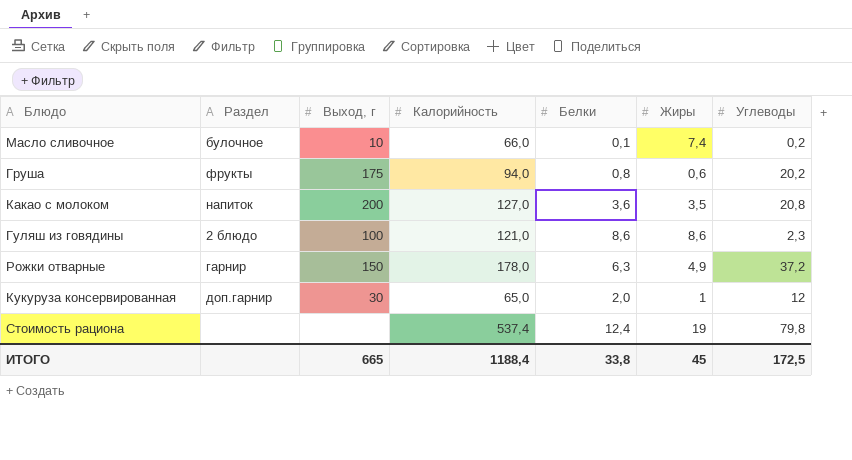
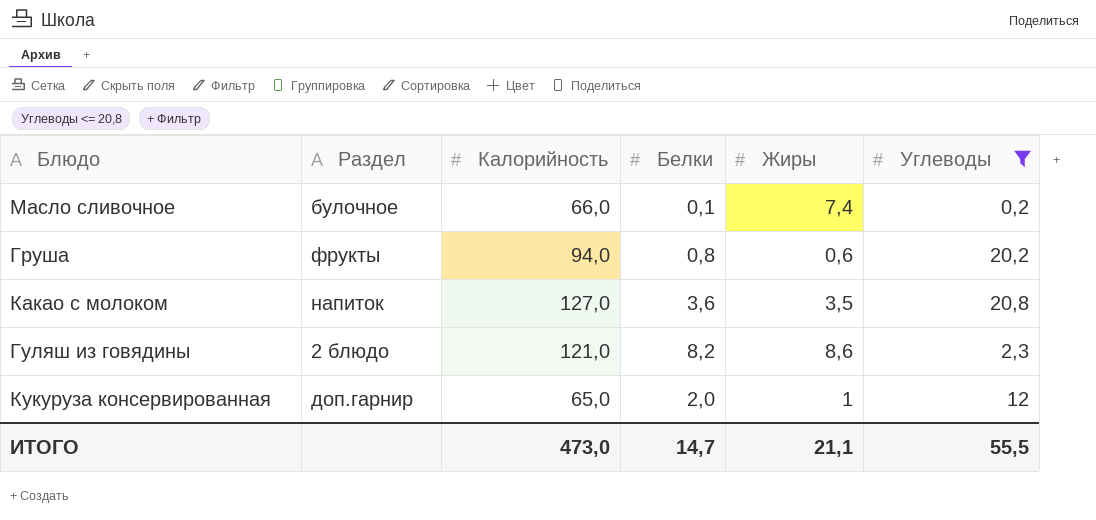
filter: none -> Углеводы <= 20,8
column Выход, г | position: 3 -> none
Гуляш из говядины | Белки: 8,6 -> 8,2
ИТОГО | Калорийность: 1188,4 -> 473,0
ИТОГО | Белки: 33,8 -> 14,7
ИТОГО | Жиры: 45 -> 21,1
ИТОГО | Углеводы: 172,5 -> 55,5

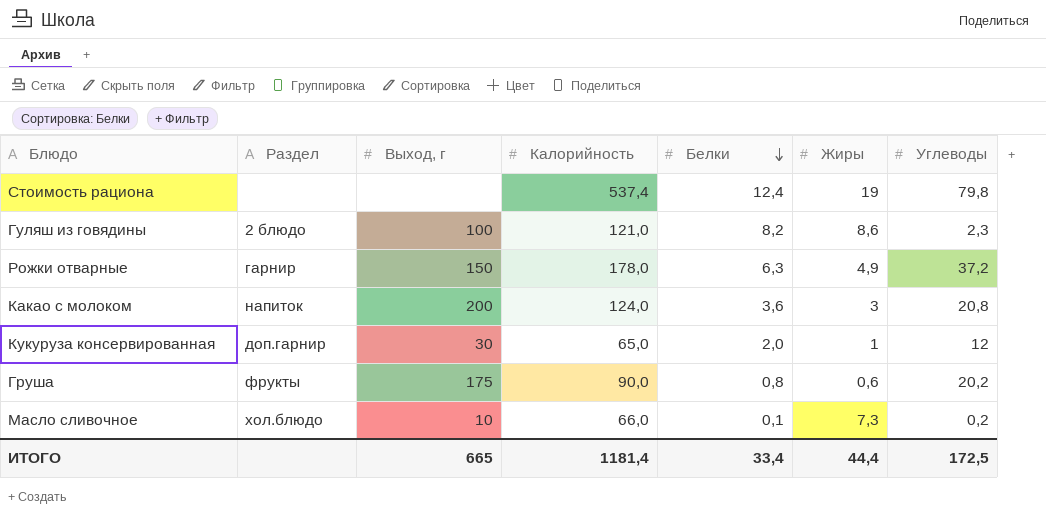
filter: Углеводы <= 20,8 -> none
row order: none -> Белки descending
column Выход, г | position: none -> 3
Какао с молоком | Калорийность: 127,0 -> 124,0
Какао с молоком | Жиры: 3,5 -> 3
Груша | Калорийность: 94,0 -> 90,0
Масло сливочное | Раздел: булочное -> хол.блюдо
Масло сливочное | Жиры: 7,4 -> 7,3
ИТОГО | Калорийность: 473,0 -> 1181,4
ИТОГО | Белки: 14,7 -> 33,4
ИТОГО | Жиры: 21,1 -> 44,4
ИТОГО | Углеводы: 55,5 -> 172,5

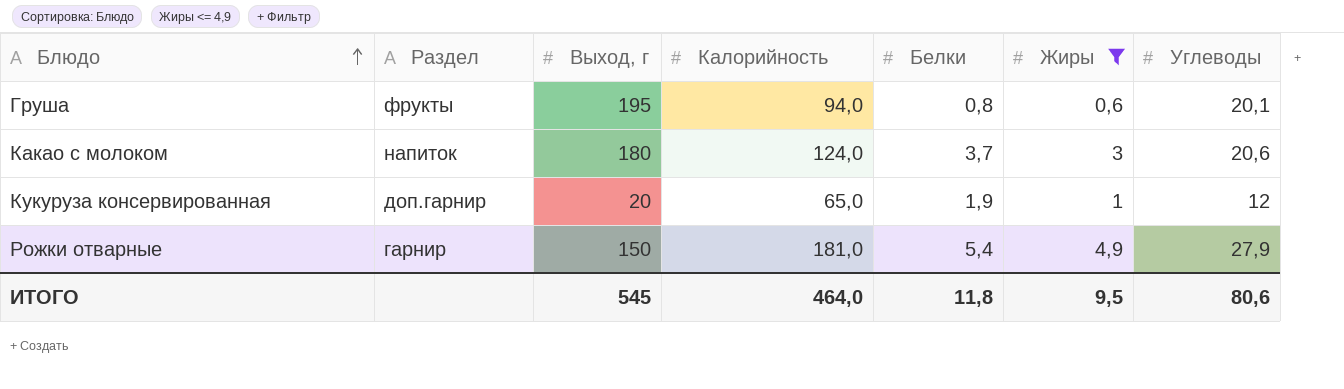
filter: none -> Жиры <= 4,9
row order: Белки descending -> Блюдо ascending
Груша | Выход, г: 175 -> 195
Груша | Калорийность: 90,0 -> 94,0
Груша | Углеводы: 20,2 -> 20,1
Какао с молоком | Выход, г: 200 -> 180
Какао с молоком | Белки: 3,6 -> 3,7
Какао с молоком | Углеводы: 20,8 -> 20,6
Кукуруза консервированная | Выход, г: 30 -> 20
Кукуруза консервированная | Белки: 2,0 -> 1,9
Рожки отварные | Калорийность: 178,0 -> 181,0
Рожки отварные | Белки: 6,3 -> 5,4
Рожки отварные | Углеводы: 37,2 -> 27,9
ИТОГО | Выход, г: 665 -> 545
ИТОГО | Калорийность: 1181,4 -> 464,0
ИТОГО | Белки: 33,4 -> 11,8
ИТОГО | Жиры: 44,4 -> 9,5
ИТОГО | Углеводы: 172,5 -> 80,6

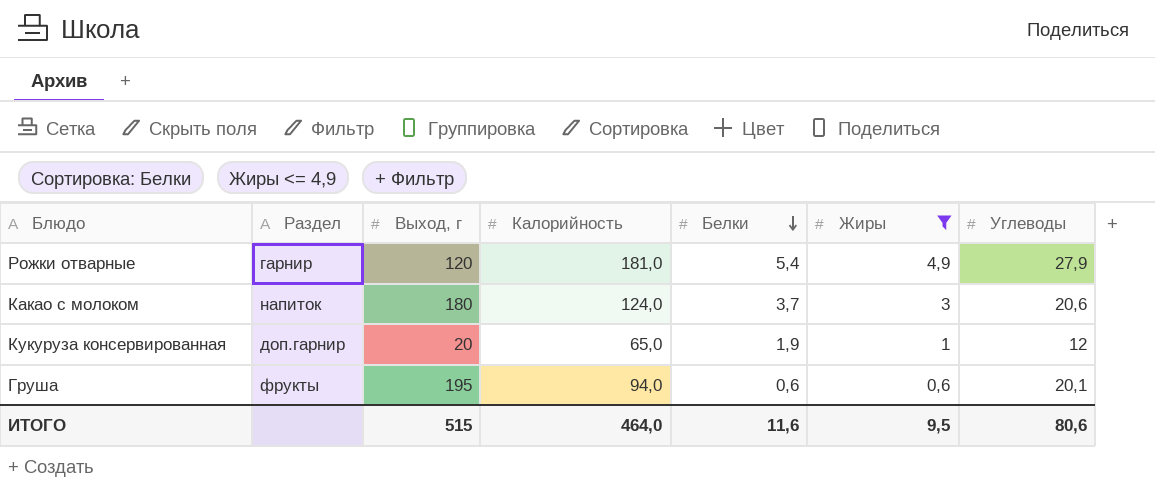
row order: Блюдо ascending -> Белки descending
Рожки отварные | Выход, г: 150 -> 120
Груша | Белки: 0,8 -> 0,6
ИТОГО | Выход, г: 545 -> 515
ИТОГО | Белки: 11,8 -> 11,6

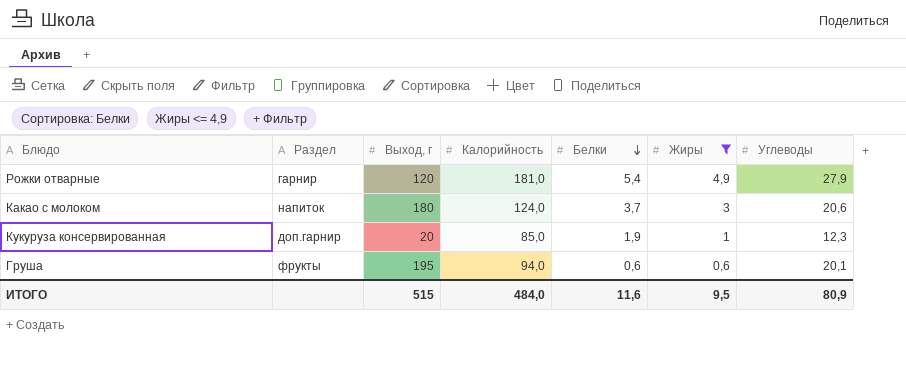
Кукуруза консервированная | Калорийность: 65,0 -> 85,0
Кукуруза консервированная | Углеводы: 12 -> 12,3
ИТОГО | Калорийность: 464,0 -> 484,0
ИТОГО | Углеводы: 80,6 -> 80,9

